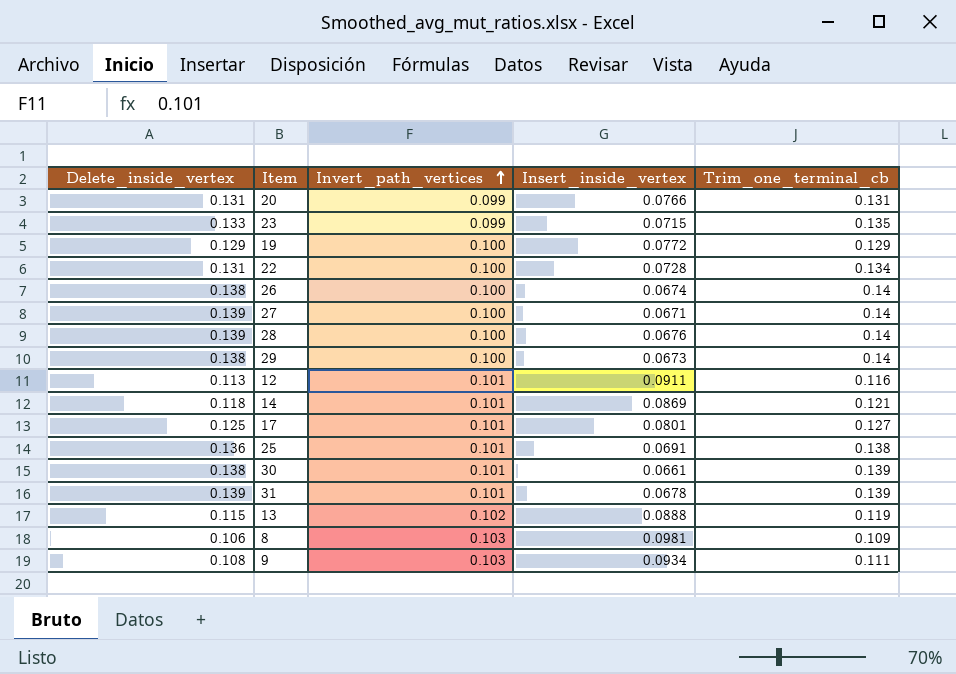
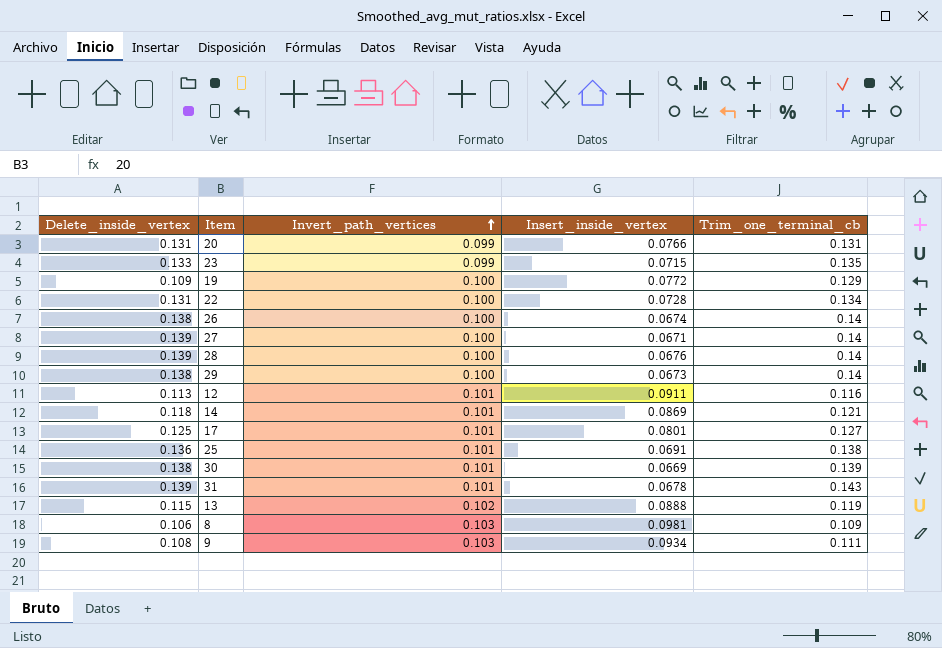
19 | Delete_inside_vertex: 0.129 -> 0.109
30 | Insert_inside_vertex: 0.0661 -> 0.0669
31 | Trim_one_terminal_cb: 0.139 -> 0.143

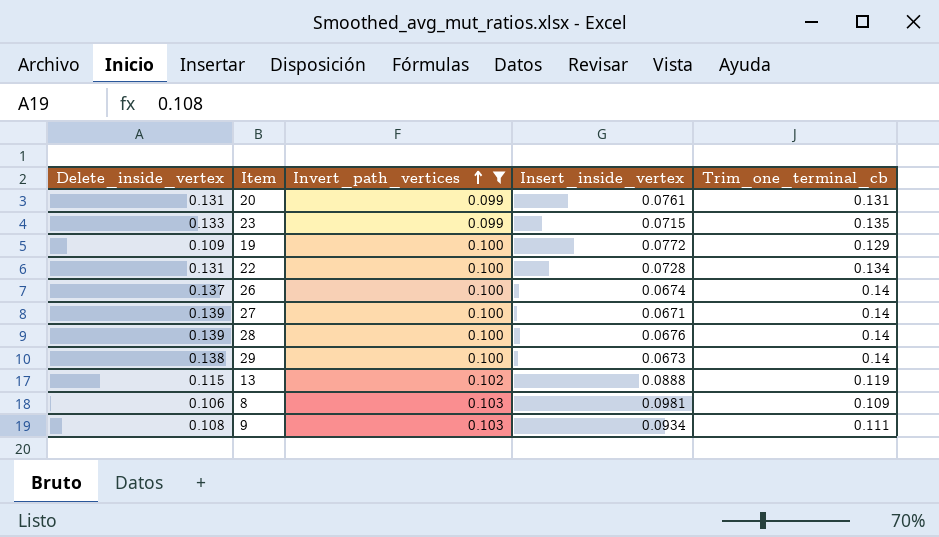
filter: none -> Invert_path_vertices != 0.101
20 | Insert_inside_vertex: 0.0766 -> 0.0761
26 | Delete_inside_vertex: 0.138 -> 0.137

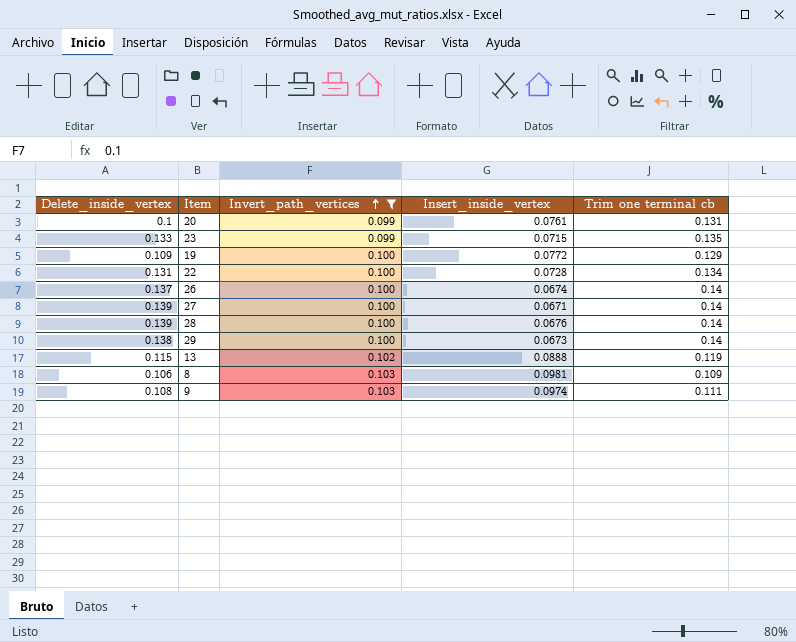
column name: Trim_one_terminal_cb -> Trim one terminal cb
20 | Delete_inside_vertex: 0.131 -> 0.1
9 | Insert_inside_vertex: 0.0934 -> 0.0974

